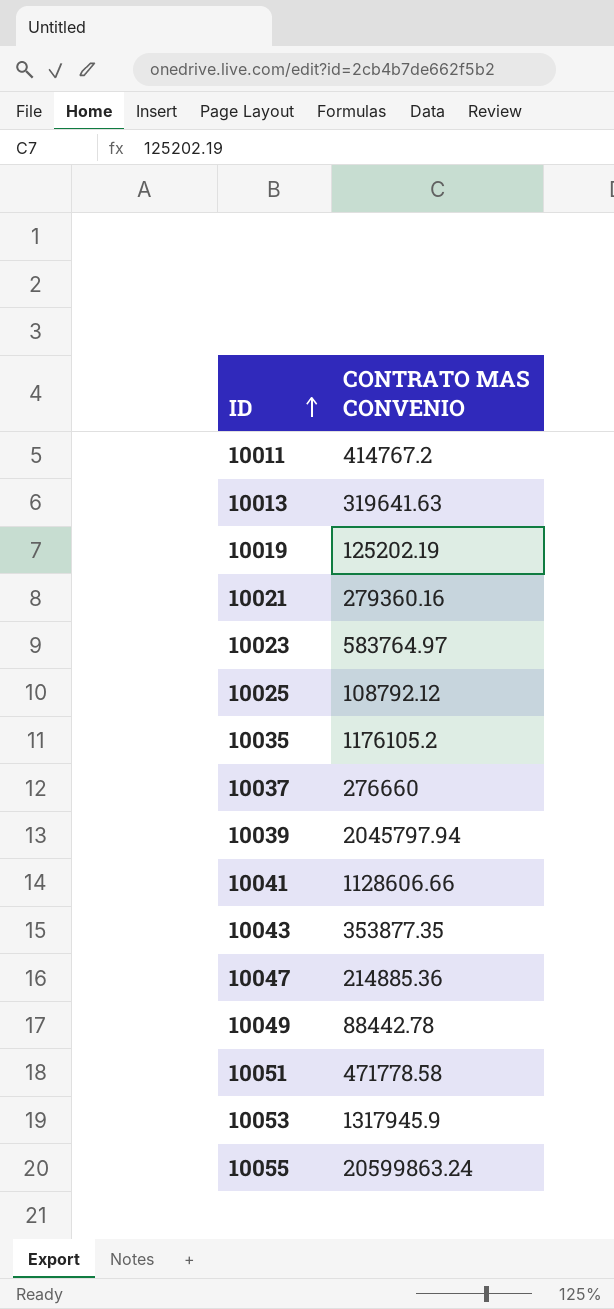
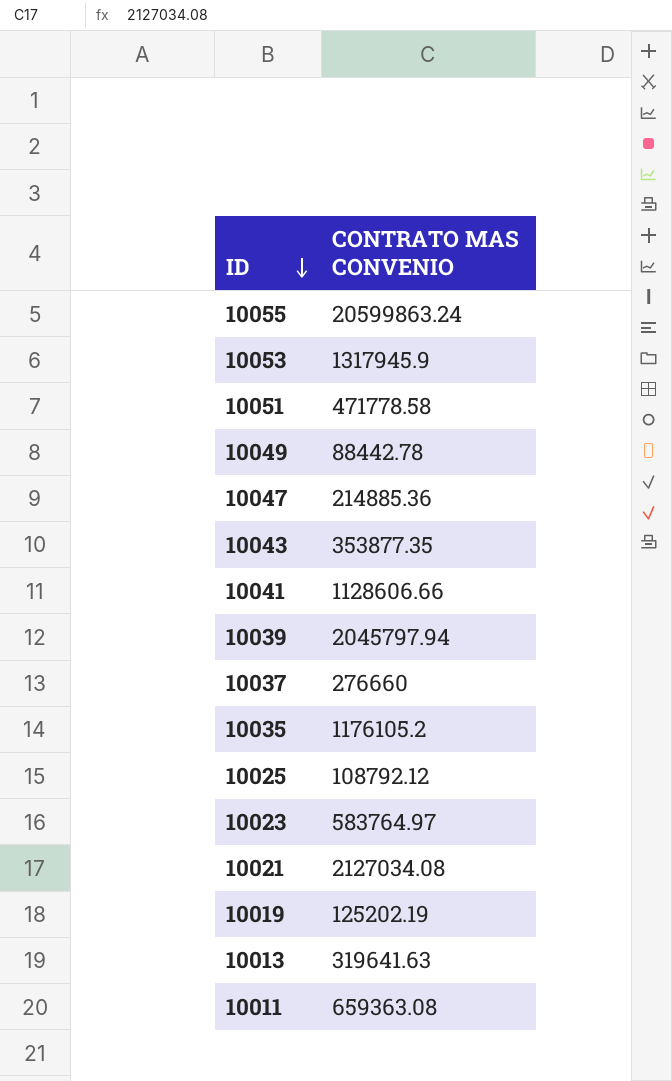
row order: ID ascending -> ID descending
10021 | CONTRATO MAS CONVENIO: 279360.16 -> 2127034.08
10011 | CONTRATO MAS CONVENIO: 414767.2 -> 659363.08

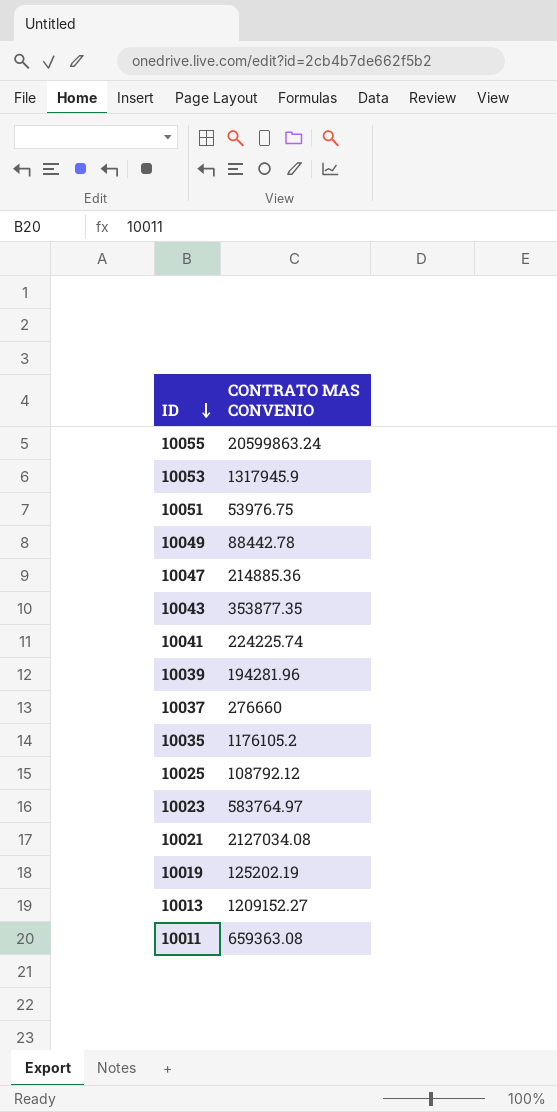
10051 | CONTRATO MAS CONVENIO: 471778.58 -> 53976.75
10041 | CONTRATO MAS CONVENIO: 1128606.66 -> 224225.74
10039 | CONTRATO MAS CONVENIO: 2045797.94 -> 194281.96
10013 | CONTRATO MAS CONVENIO: 319641.63 -> 1209152.27

